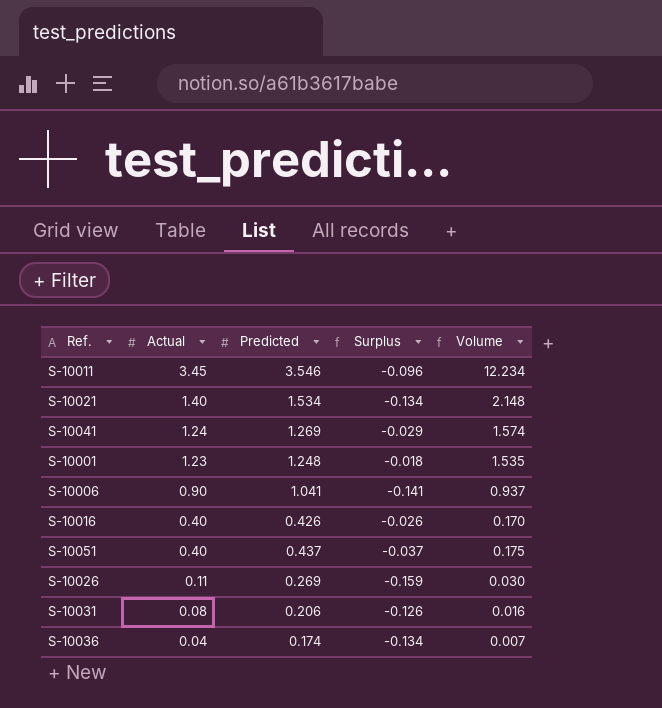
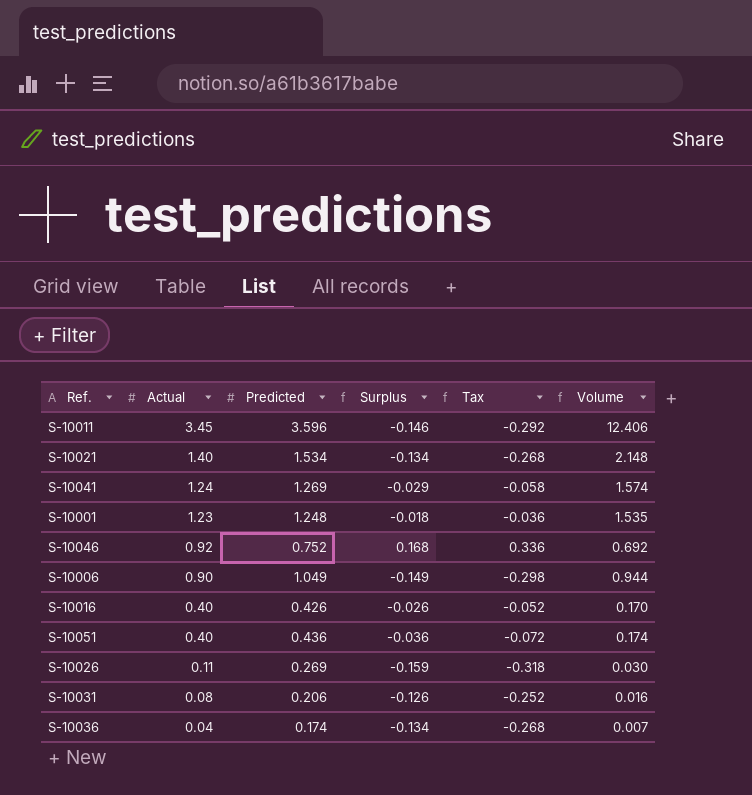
column Tax | formula: none -> [Surplus] * 2
S-10011 | Predicted: 3.546 -> 3.596
S-10011 | Surplus: -0.096 -> -0.146
S-10011 | Volume: 12.234 -> 12.406
row S-10046: none -> 0.92 | 0.752 | 0.168 | 0.336 | 0.692
S-10006 | Predicted: 1.041 -> 1.049
S-10006 | Surplus: -0.141 -> -0.149
S-10006 | Volume: 0.937 -> 0.944
S-10051 | Predicted: 0.437 -> 0.436
S-10051 | Surplus: -0.037 -> -0.036
S-10051 | Volume: 0.175 -> 0.174

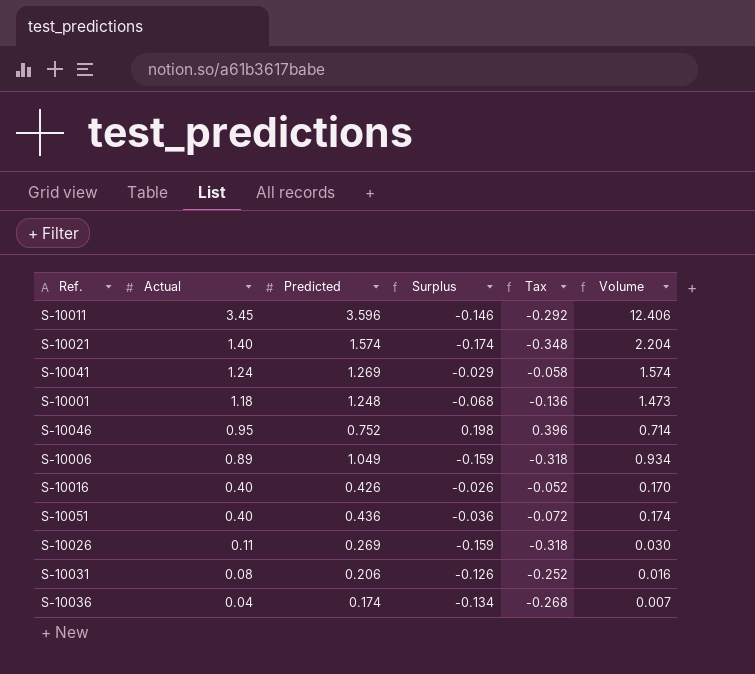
S-10021 | Predicted: 1.534 -> 1.574
S-10021 | Surplus: -0.134 -> -0.174
S-10021 | Tax: -0.268 -> -0.348
S-10021 | Volume: 2.148 -> 2.204
S-10001 | Actual: 1.23 -> 1.18
S-10001 | Surplus: -0.018 -> -0.068
S-10001 | Tax: -0.036 -> -0.136
S-10001 | Volume: 1.535 -> 1.473
S-10046 | Actual: 0.92 -> 0.95
S-10046 | Surplus: 0.168 -> 0.198
S-10046 | Tax: 0.336 -> 0.396
S-10046 | Volume: 0.692 -> 0.714
S-10006 | Actual: 0.90 -> 0.89
S-10006 | Surplus: -0.149 -> -0.159
S-10006 | Tax: -0.298 -> -0.318
S-10006 | Volume: 0.944 -> 0.934

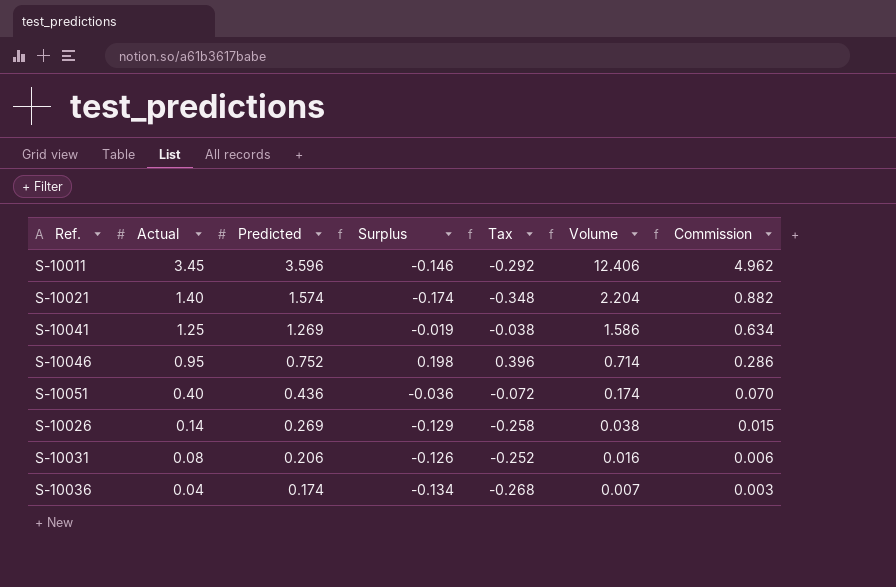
column Commission | formula: none -> [Volume] * 0.4
row S-10001: 1.18 | 1.248 | -0.068 | -0.136 | 1.473 -> none
row S-10006: 0.89 | 1.049 | -0.159 | -0.318 | 0.934 -> none
row S-10016: 0.40 | 0.426 | -0.026 | -0.052 | 0.170 -> none
S-10041 | Actual: 1.24 -> 1.25
S-10041 | Surplus: -0.029 -> -0.019
S-10041 | Tax: -0.058 -> -0.038
S-10041 | Volume: 1.574 -> 1.586
S-10026 | Actual: 0.11 -> 0.14
S-10026 | Surplus: -0.159 -> -0.129
S-10026 | Tax: -0.318 -> -0.258
S-10026 | Volume: 0.030 -> 0.038

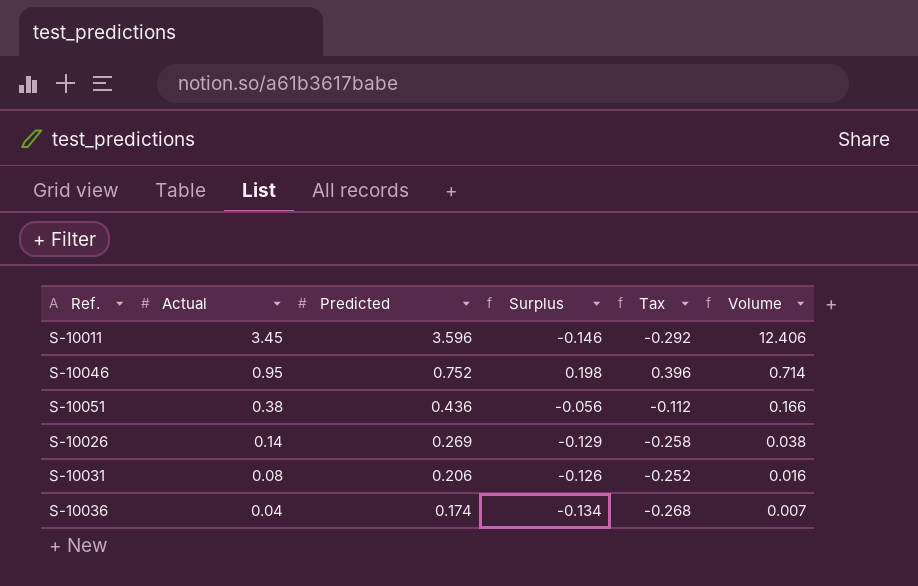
column Commission | formula: [Volume] * 0.4 -> none
row S-10021: 1.40 | 1.574 | -0.174 | -0.348 | 2.204 | 0.882 -> none
row S-10041: 1.25 | 1.269 | -0.019 | -0.038 | 1.586 | 0.634 -> none
S-10051 | Actual: 0.40 -> 0.38
S-10051 | Surplus: -0.036 -> -0.056
S-10051 | Tax: -0.072 -> -0.112
S-10051 | Volume: 0.174 -> 0.166

